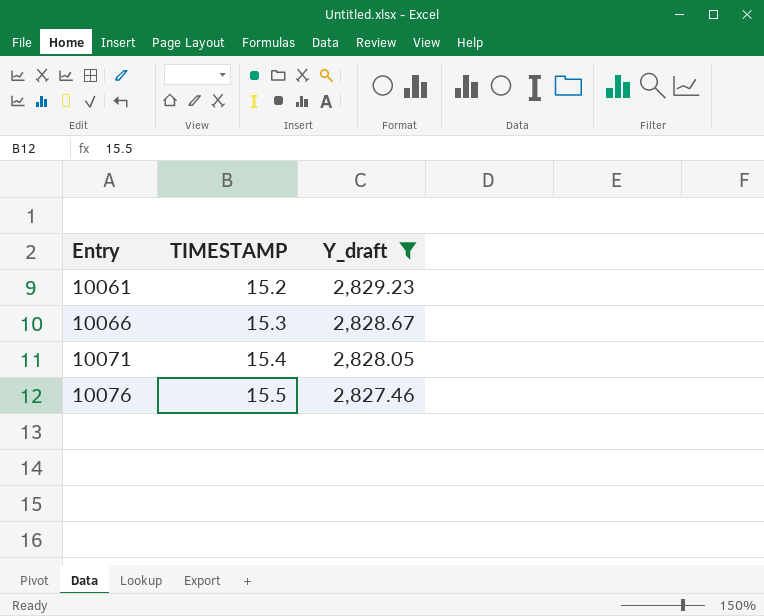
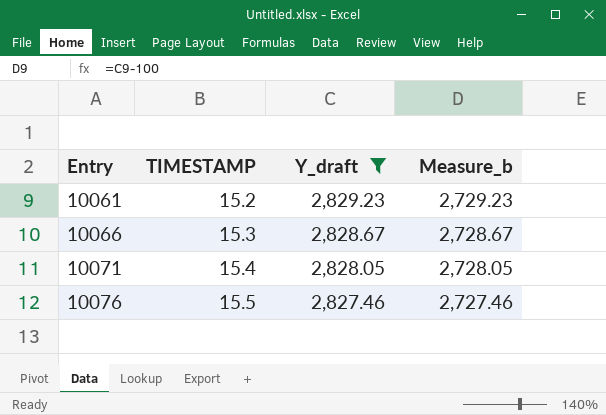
column Measure_b | formula: none -> [Y_draft] - 100

